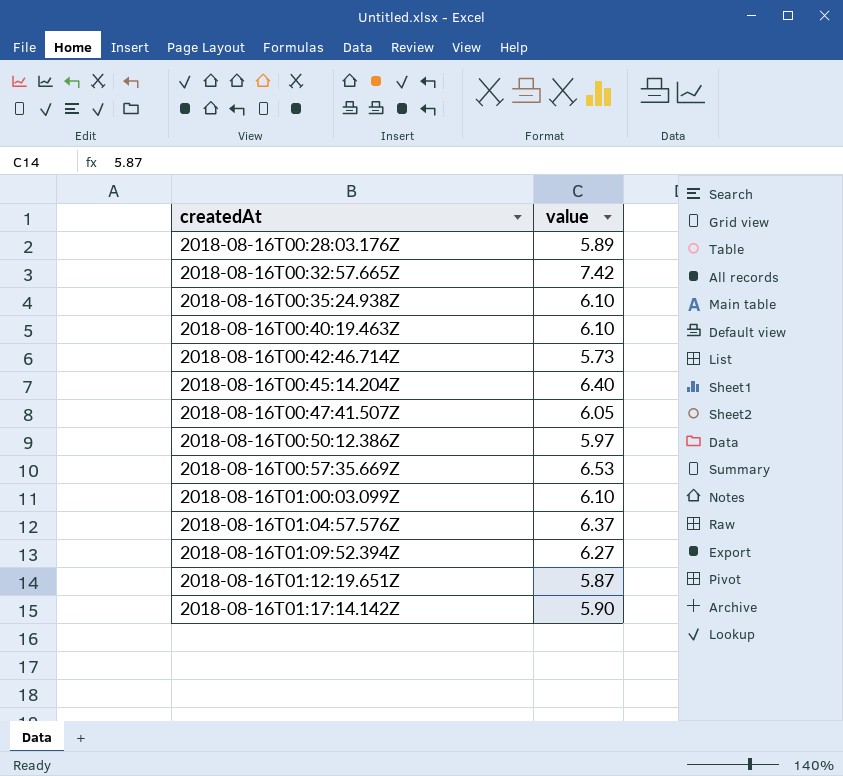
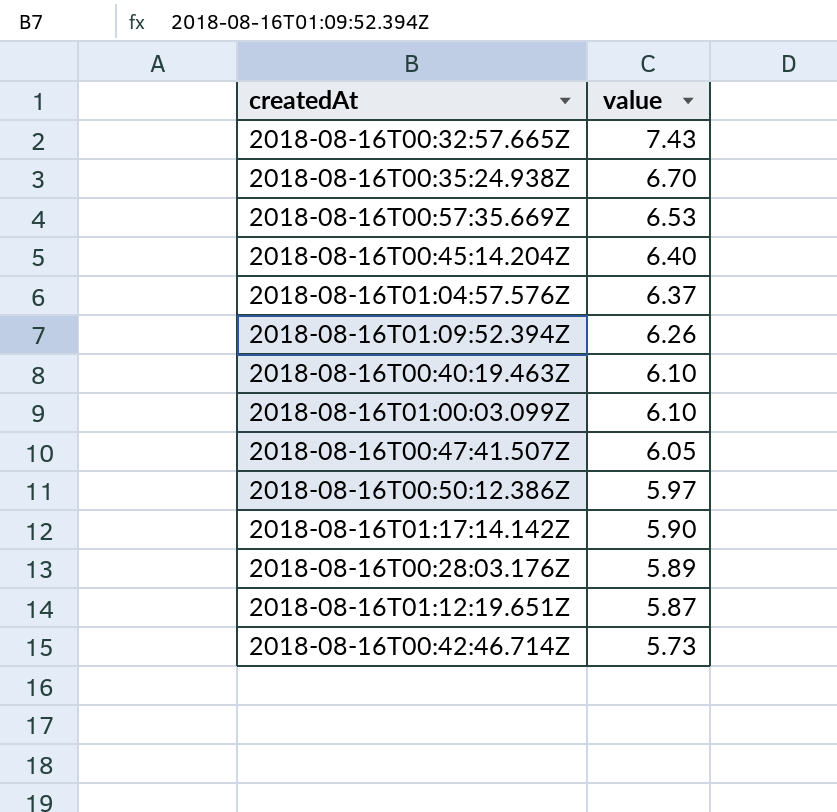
row order: createdAt ascending -> value descending
2018-08-16T00:32:57.665Z | value: 7.42 -> 7.43
2018-08-16T00:35:24.938Z | value: 6.10 -> 6.70
2018-08-16T01:09:52.394Z | value: 6.27 -> 6.26

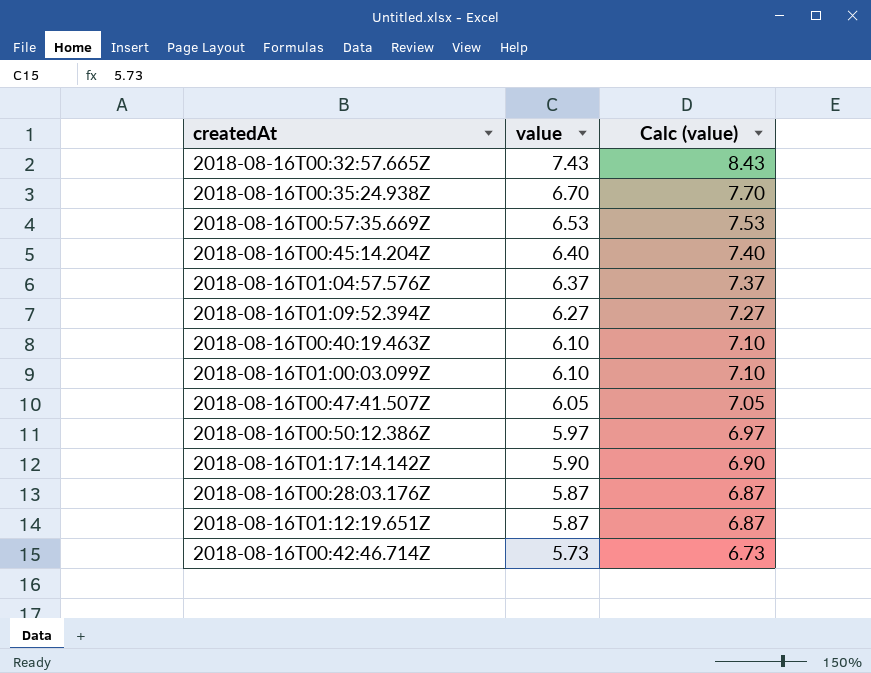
column Calc (value) | formula: none -> [value] + 1
2018-08-16T01:09:52.394Z | value: 6.26 -> 6.27
2018-08-16T00:28:03.176Z | value: 5.89 -> 5.87

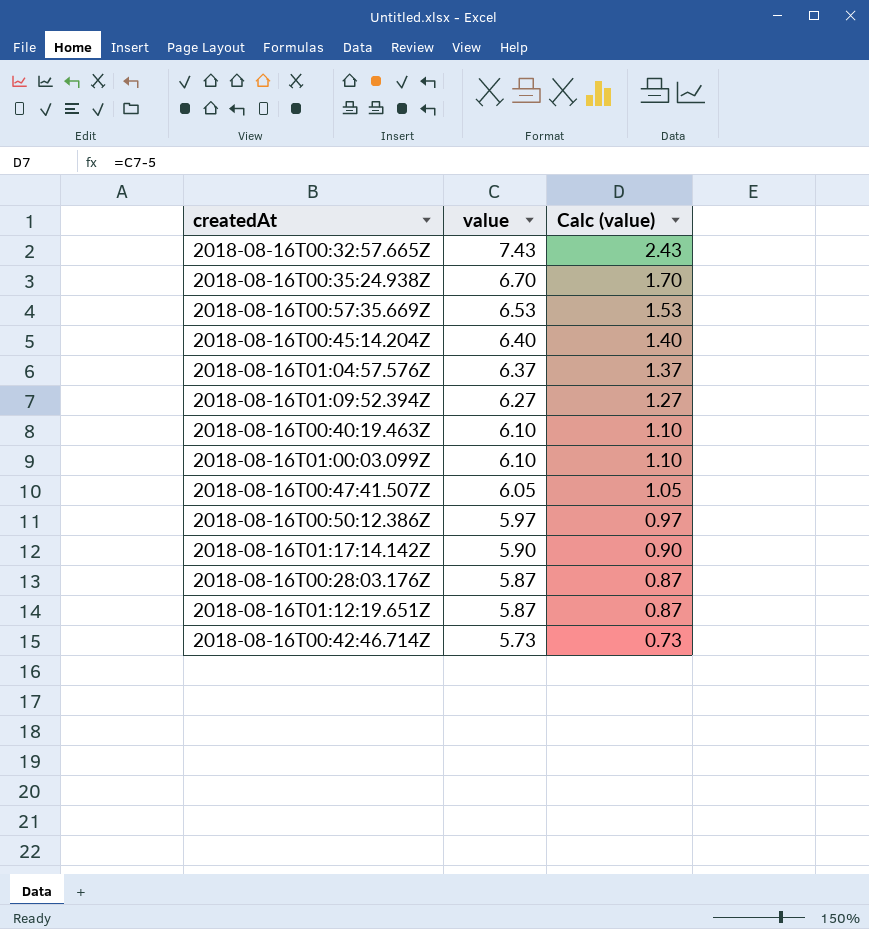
column Calc (value) | formula: [value] + 1 -> [value] - 5

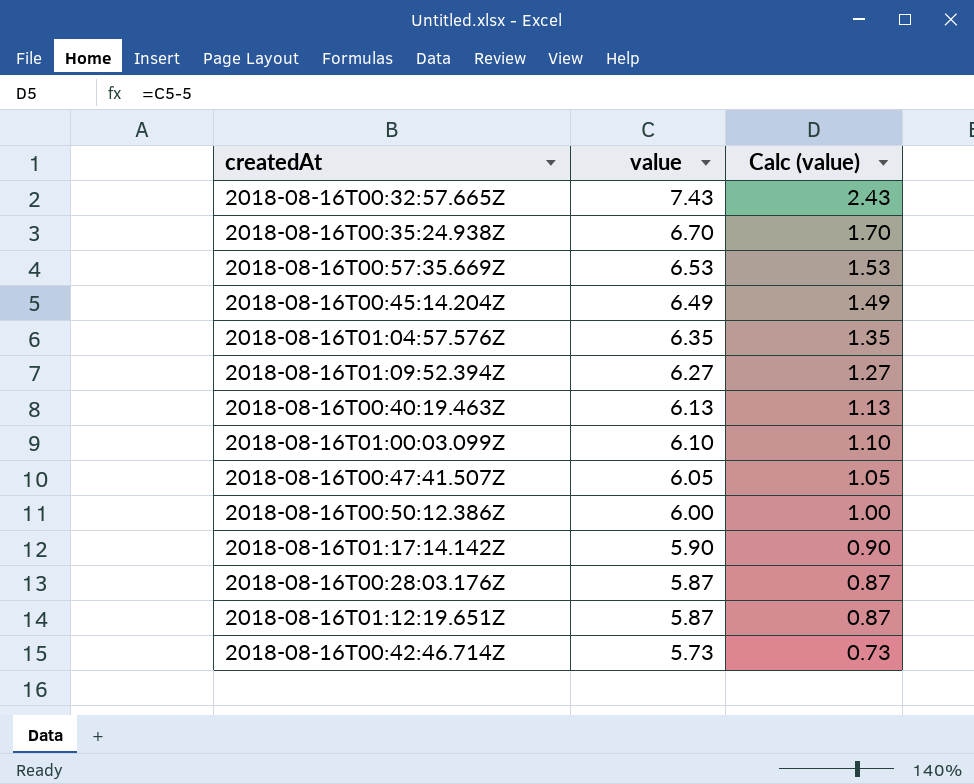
2018-08-16T00:45:14.204Z | value: 6.40 -> 6.49
2018-08-16T00:45:14.204Z | Calc (value): 1.40 -> 1.49
2018-08-16T01:04:57.576Z | value: 6.37 -> 6.35
2018-08-16T01:04:57.576Z | Calc (value): 1.37 -> 1.35
2018-08-16T00:40:19.463Z | value: 6.10 -> 6.13
2018-08-16T00:40:19.463Z | Calc (value): 1.10 -> 1.13
2018-08-16T00:50:12.386Z | value: 5.97 -> 6.00
2018-08-16T00:50:12.386Z | Calc (value): 0.97 -> 1.00

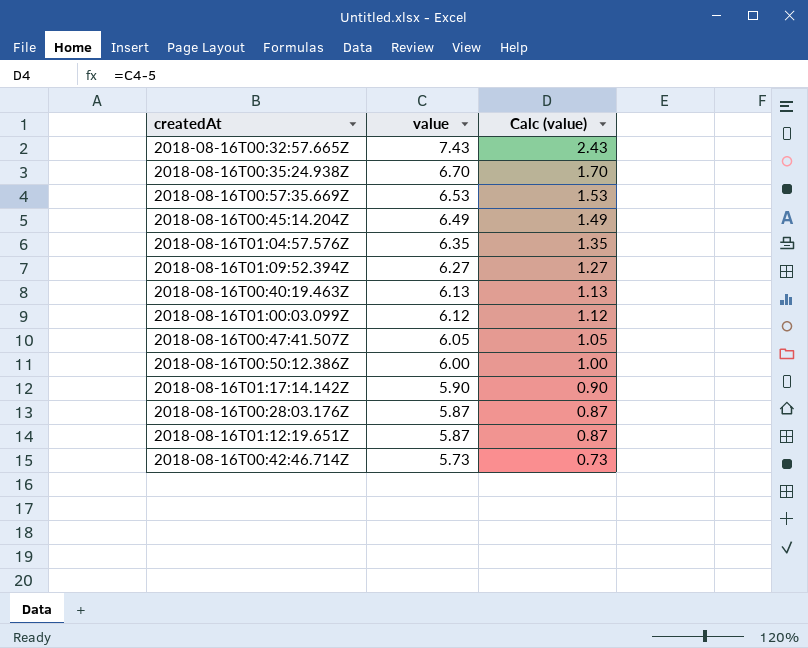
2018-08-16T01:00:03.099Z | value: 6.10 -> 6.12
2018-08-16T01:00:03.099Z | Calc (value): 1.10 -> 1.12

